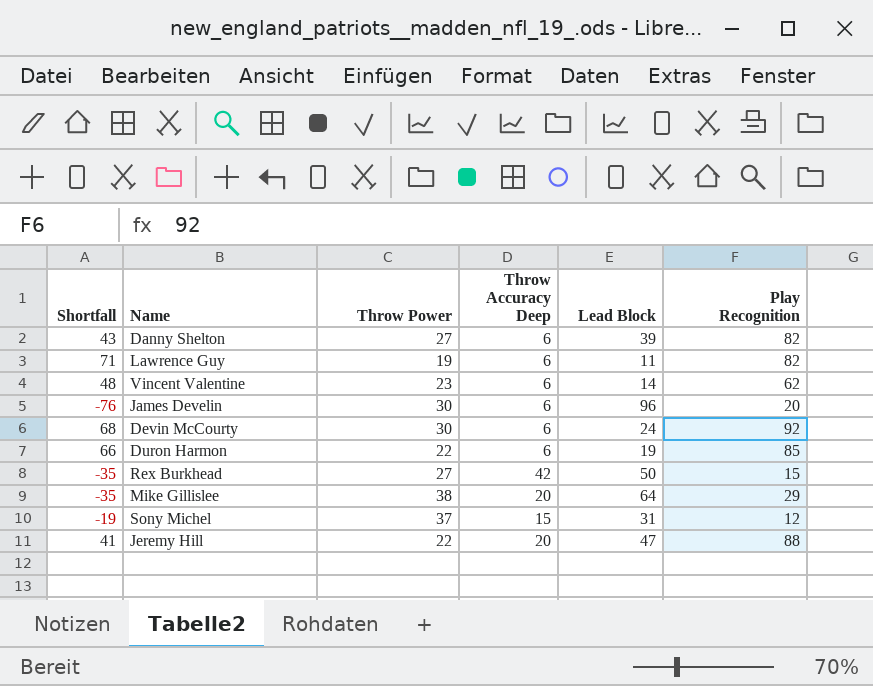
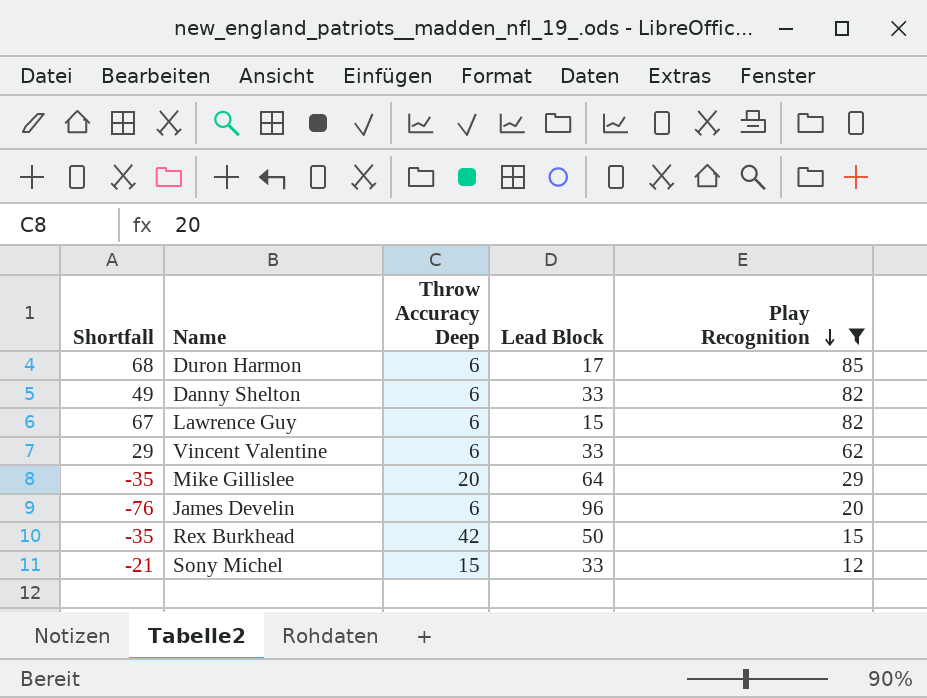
filter: none -> Play Recognition <= 85
row order: none -> Play Recognition descending
column Throw Power | position: 3 -> none
Duron Harmon | Shortfall: 66 -> 68
Duron Harmon | Lead Block: 19 -> 17
Danny Shelton | Shortfall: 43 -> 49
Danny Shelton | Lead Block: 39 -> 33
Lawrence Guy | Shortfall: 71 -> 67
Lawrence Guy | Lead Block: 11 -> 15
Vincent Valentine | Shortfall: 48 -> 29
Vincent Valentine | Lead Block: 14 -> 33
Sony Michel | Shortfall: -19 -> -21
Sony Michel | Lead Block: 31 -> 33

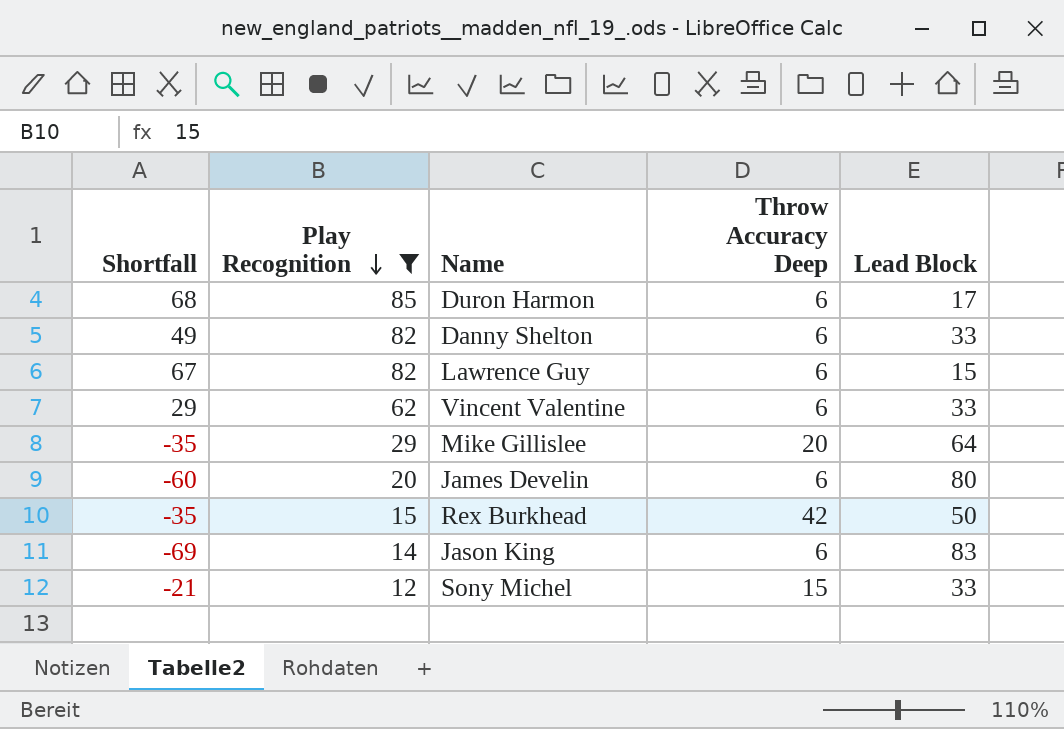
column Play Recognition | position: 5 -> 2
James Develin | Shortfall: -76 -> -60
James Develin | Lead Block: 96 -> 80
row Jason King: none -> -69 | 14 | 6 | 83

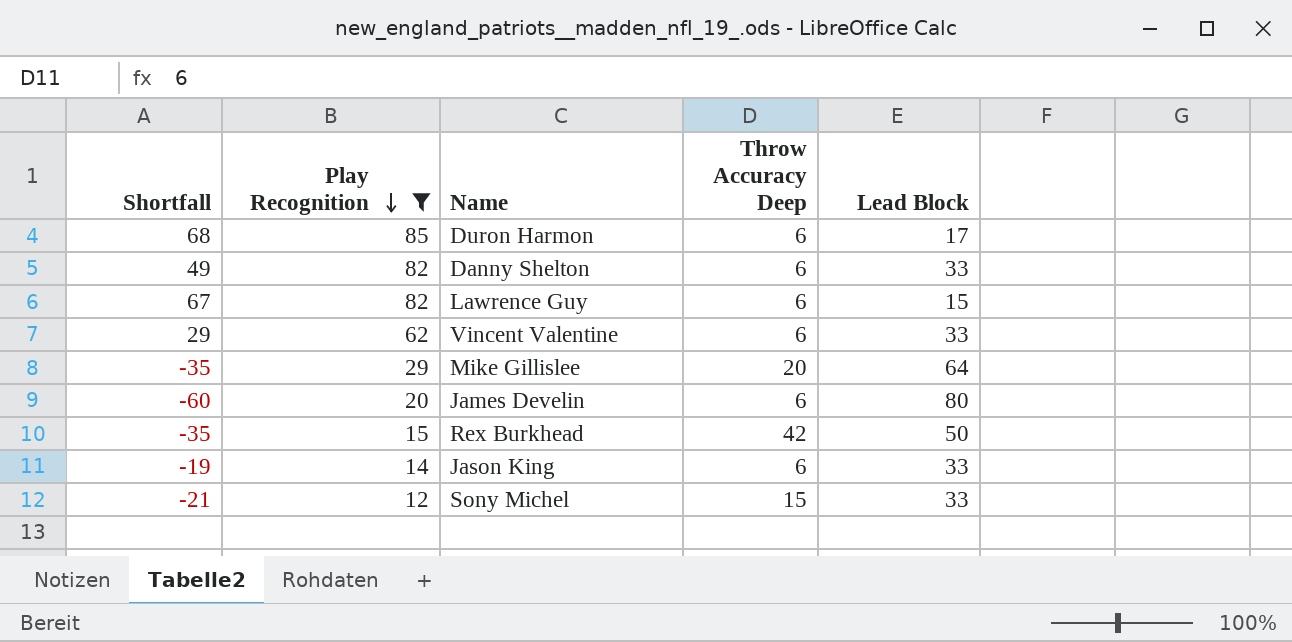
Jason King | Shortfall: -69 -> -19
Jason King | Lead Block: 83 -> 33

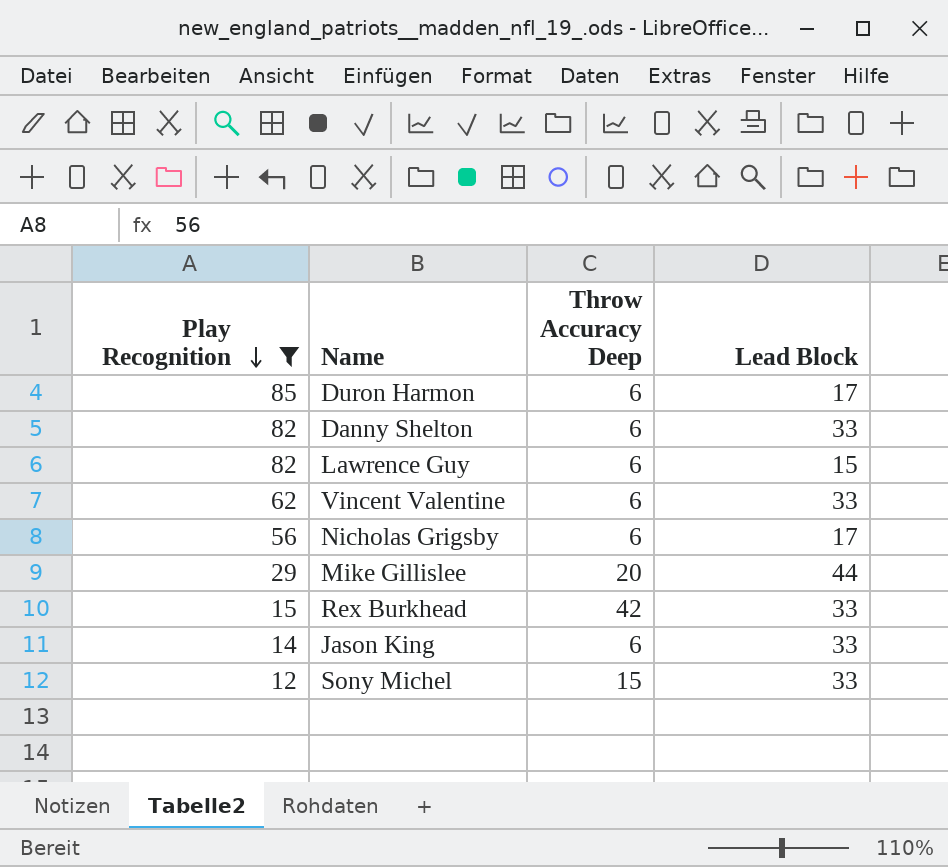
column Shortfall | formula: [Play Recognition] - [Lead Block] -> none
row James Develin: -60 | 20 | 6 | 80 -> none
row Nicholas Grigsby: none -> 56 | 6 | 17
Mike Gillislee | Lead Block: 64 -> 44
Rex Burkhead | Lead Block: 50 -> 33

